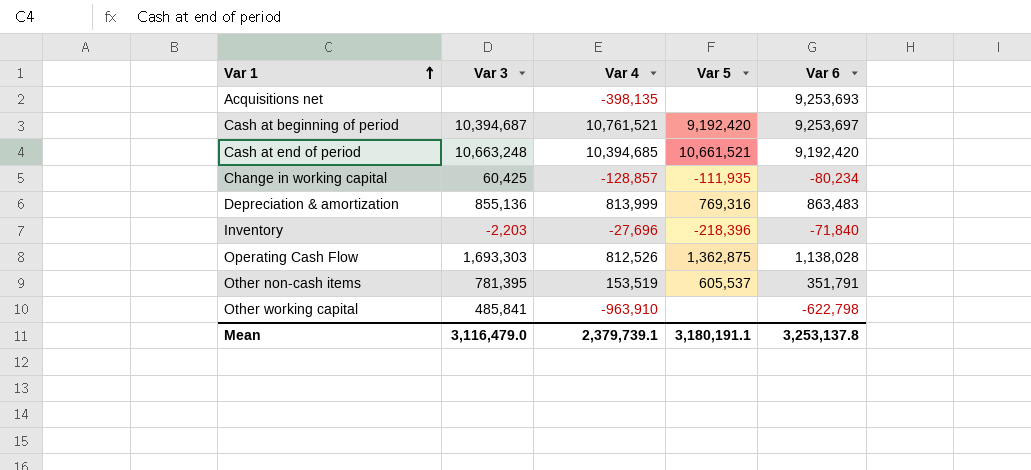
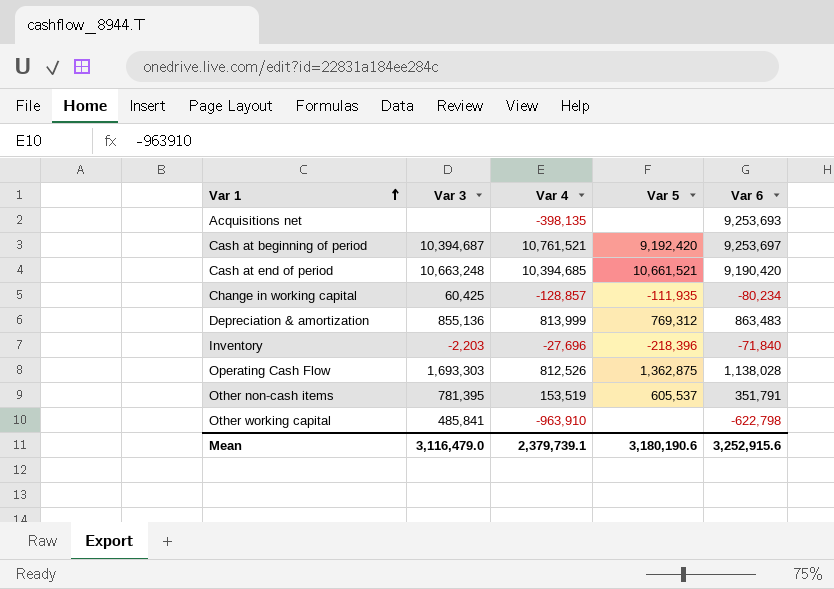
Cash at end of period | Var 6: 9,192,420 -> 9,190,420
Depreciation & amortization | Var 5: 769,316 -> 769,312
Mean | Var 5: 3,180,191.1 -> 3,180,190.6
Mean | Var 6: 3,253,137.8 -> 3,252,915.6

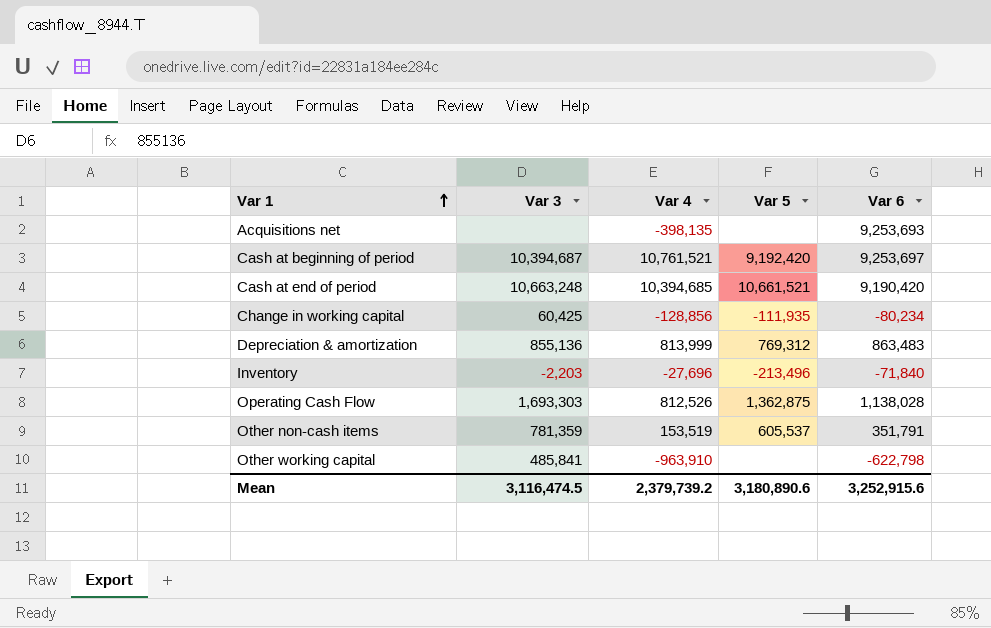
Change in working capital | Var 4: -128,857 -> -128,856
Inventory | Var 5: -218,396 -> -213,496
Other non-cash items | Var 3: 781,395 -> 781,359
Mean | Var 3: 3,116,479.0 -> 3,116,474.5
Mean | Var 4: 2,379,739.1 -> 2,379,739.2
Mean | Var 5: 3,180,190.6 -> 3,180,890.6

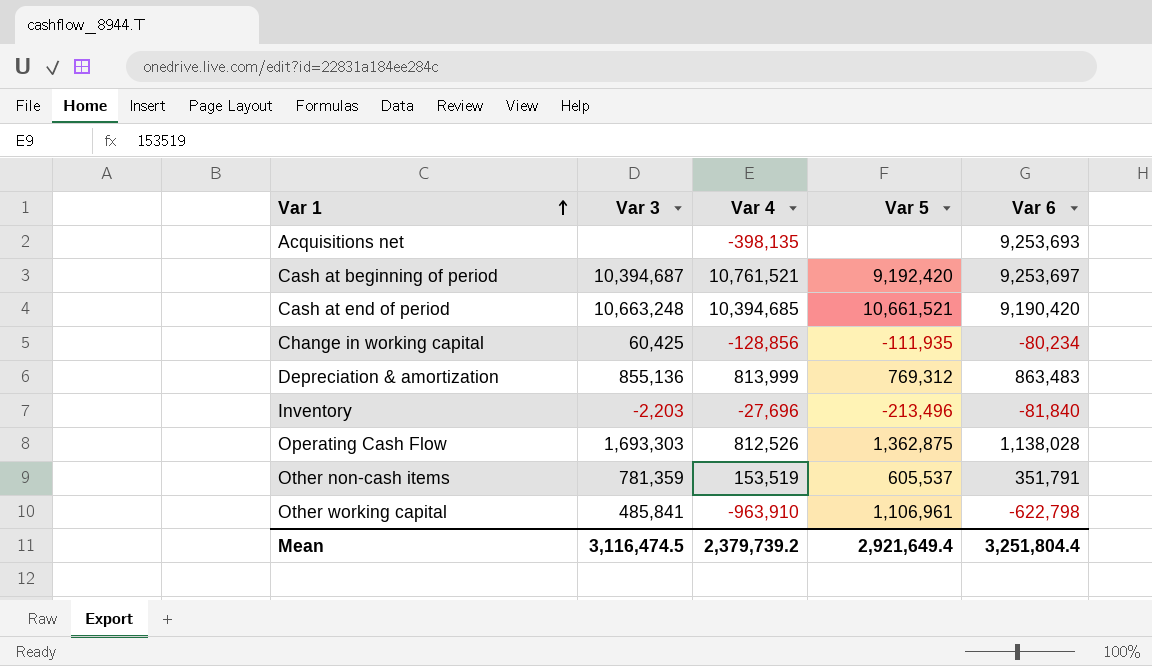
Inventory | Var 6: -71,840 -> -81,840
Other working capital | Var 5: none -> 1,106,961
Mean | Var 5: 3,180,890.6 -> 2,921,649.4
Mean | Var 6: 3,252,915.6 -> 3,251,804.4

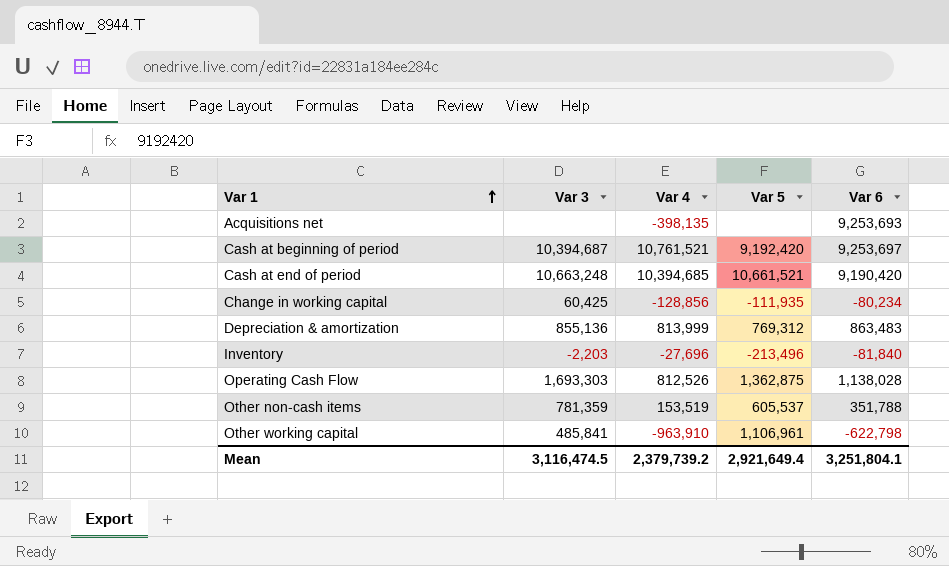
Other non-cash items | Var 6: 351,791 -> 351,788
Mean | Var 6: 3,251,804.4 -> 3,251,804.1

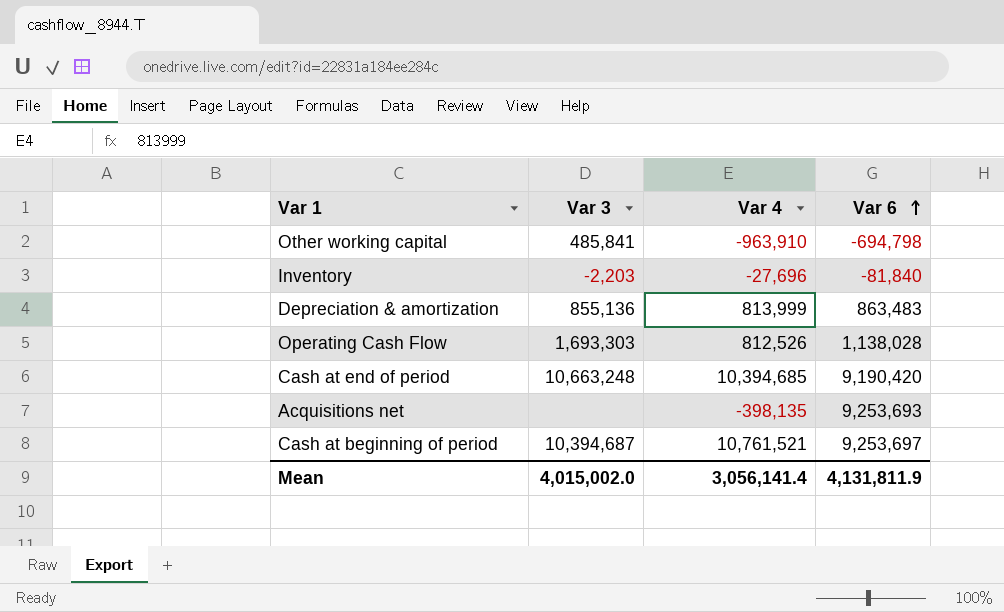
row order: Var 1 ascending -> Var 6 ascending
column Var 5 | position: 4 -> none
row Change in working capital: 60,425 | -128,856 | -111,935 | -80,234 -> none
row Other non-cash items: 781,359 | 153,519 | 605,537 | 351,788 -> none
Other working capital | Var 6: -622,798 -> -694,798
Mean | Var 3: 3,116,474.5 -> 4,015,002.0
Mean | Var 4: 2,379,739.2 -> 3,056,141.4
Mean | Var 6: 3,251,804.1 -> 4,131,811.9

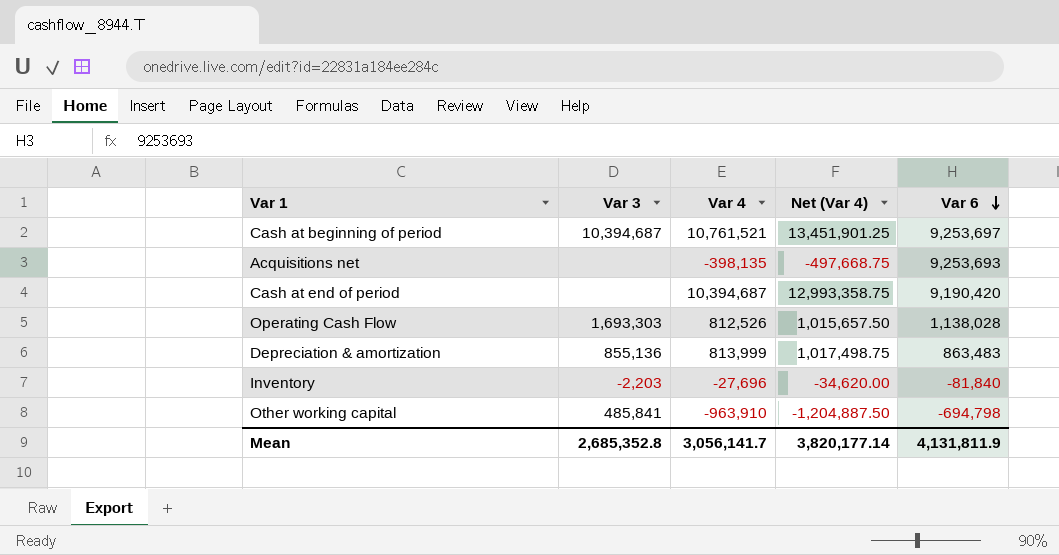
row order: Var 6 ascending -> Var 6 descending
column Net (Var 4) | formula: none -> [Var 4] * 1.25
Cash at end of period | Var 3: 10,663,248 -> none
Cash at end of period | Var 4: 10,394,685 -> 10,394,687
Mean | Var 3: 4,015,002.0 -> 2,685,352.8
Mean | Var 4: 3,056,141.4 -> 3,056,141.7

